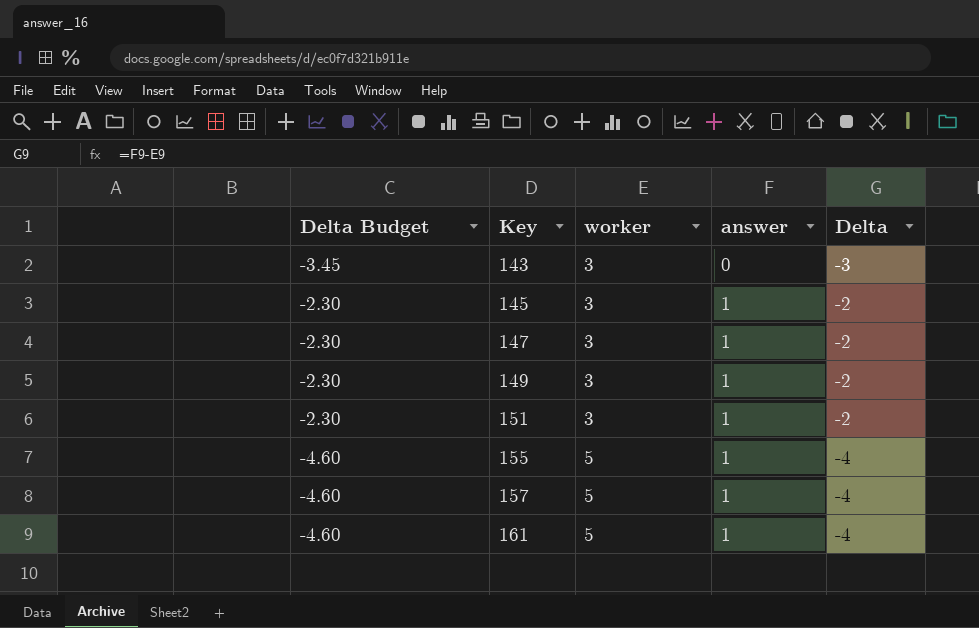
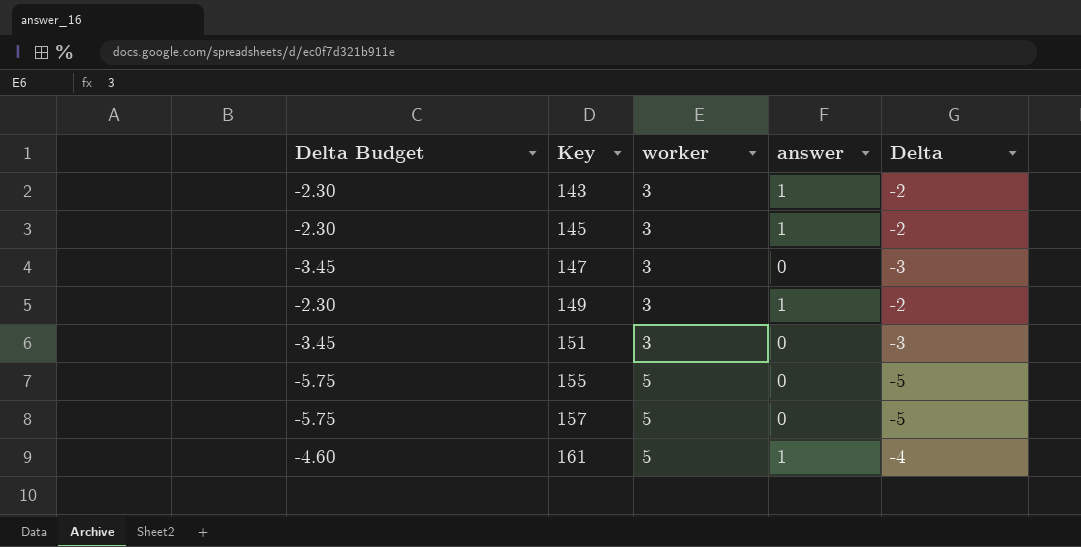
143 | Delta Budget: -3.45 -> -2.30
143 | answer: 0 -> 1
143 | Delta: -3 -> -2
147 | Delta Budget: -2.30 -> -3.45
147 | answer: 1 -> 0
147 | Delta: -2 -> -3
151 | Delta Budget: -2.30 -> -3.45
151 | answer: 1 -> 0
151 | Delta: -2 -> -3
155 | Delta Budget: -4.60 -> -5.75
155 | answer: 1 -> 0
155 | Delta: -4 -> -5
157 | Delta Budget: -4.60 -> -5.75
157 | answer: 1 -> 0
157 | Delta: -4 -> -5

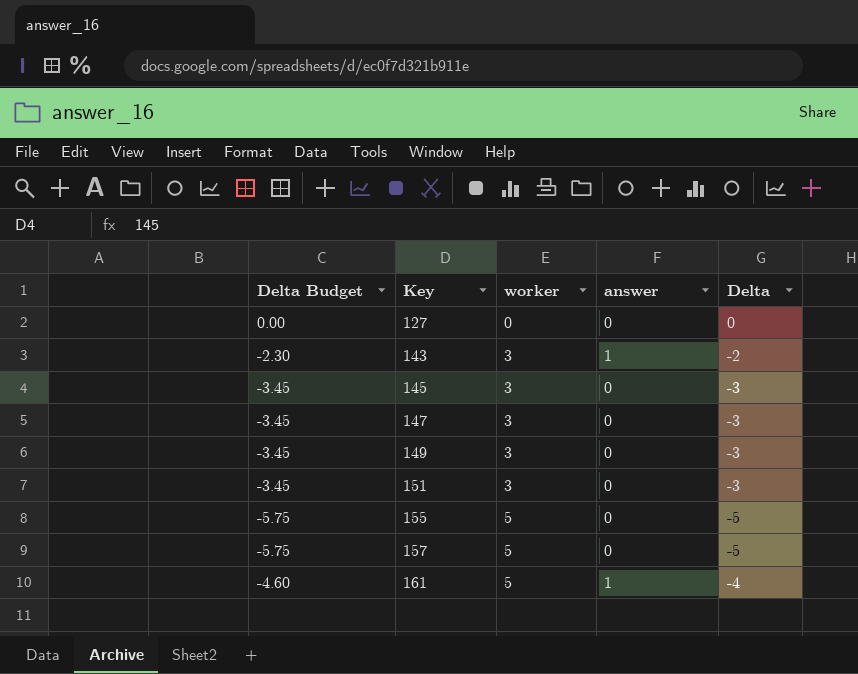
row 127: none -> 0.00 | 0 | 0 | 0
145 | Delta Budget: -2.30 -> -3.45
145 | answer: 1 -> 0
145 | Delta: -2 -> -3
149 | Delta Budget: -2.30 -> -3.45
149 | answer: 1 -> 0
149 | Delta: -2 -> -3

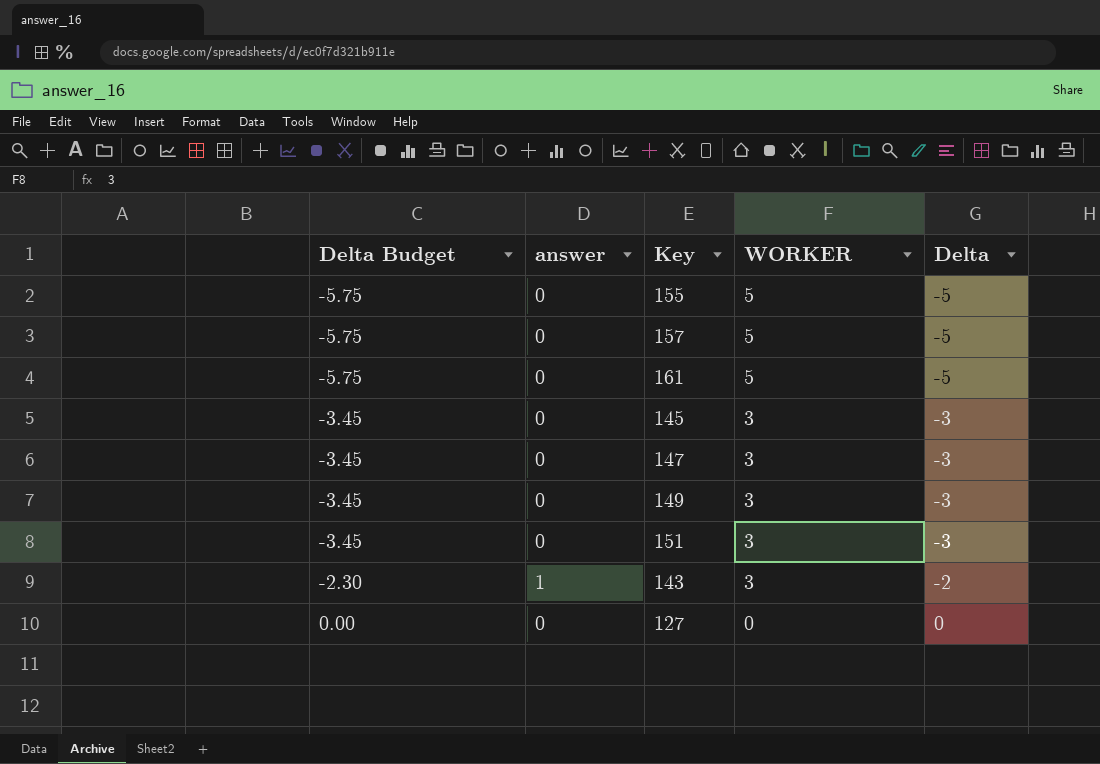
row order: Key ascending -> Delta Budget ascending
column answer | position: 4 -> 2
column name: worker -> WORKER
161 | Delta Budget: -4.60 -> -5.75
161 | answer: 1 -> 0
161 | Delta: -4 -> -5

